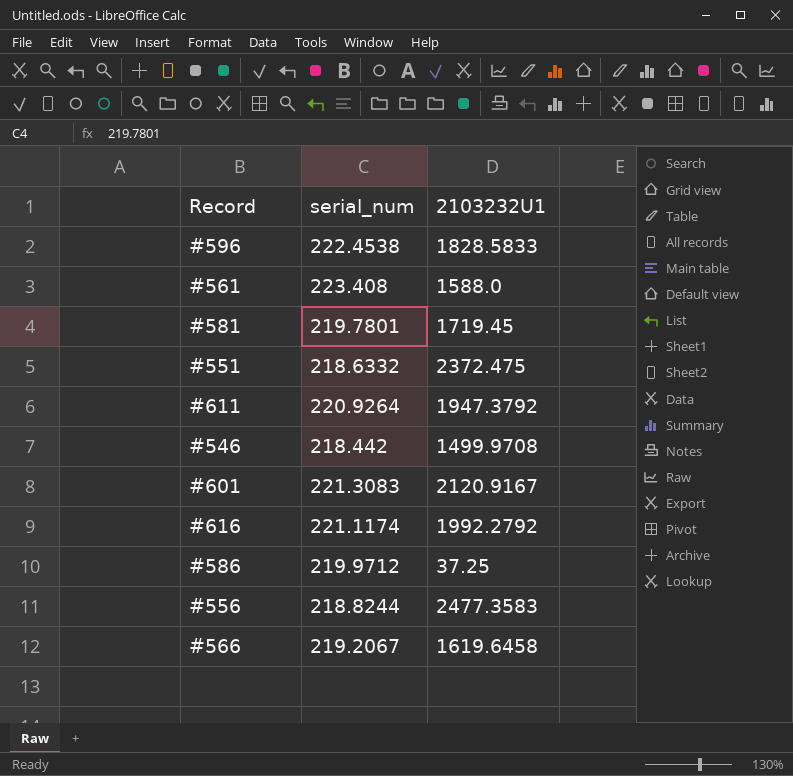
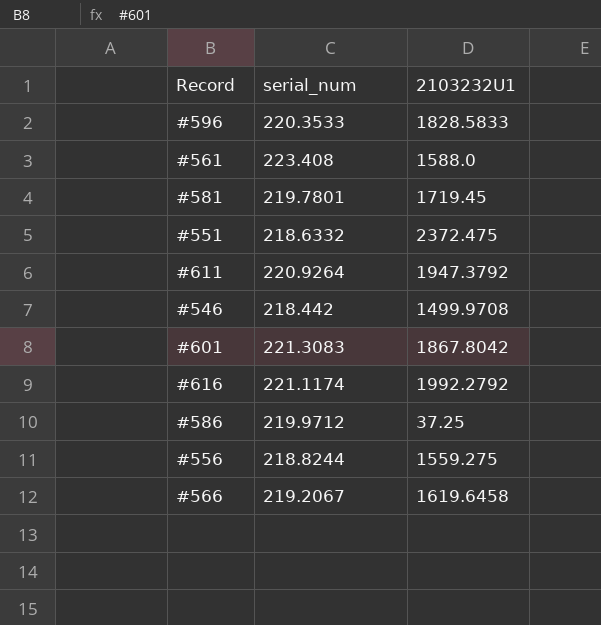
#596 | serial_num: 222.4538 -> 220.3533
#601 | 2103232U1: 2120.9167 -> 1867.8042
#556 | 2103232U1: 2477.3583 -> 1559.275

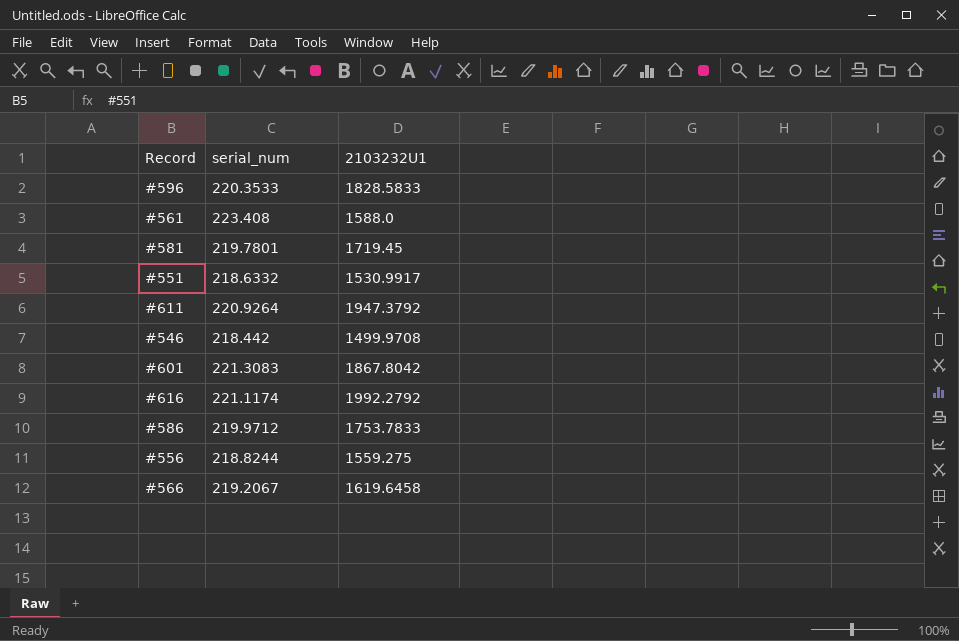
#551 | 2103232U1: 2372.475 -> 1530.9917
#586 | 2103232U1: 37.25 -> 1753.7833

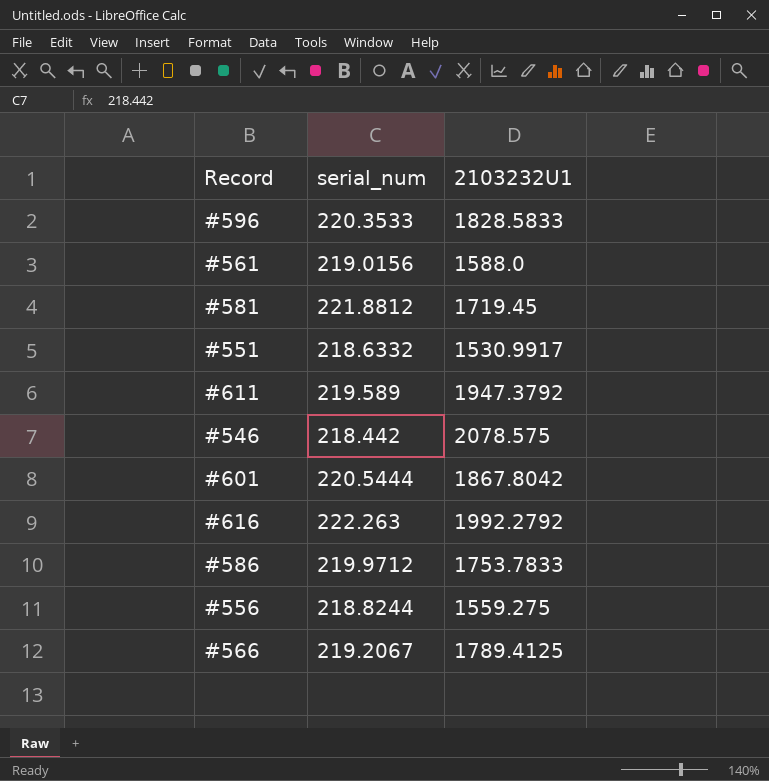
#561 | serial_num: 223.408 -> 219.0156
#581 | serial_num: 219.7801 -> 221.8812
#611 | serial_num: 220.9264 -> 219.589
#546 | 2103232U1: 1499.9708 -> 2078.575
#601 | serial_num: 221.3083 -> 220.5444
#616 | serial_num: 221.1174 -> 222.263
#566 | 2103232U1: 1619.6458 -> 1789.4125

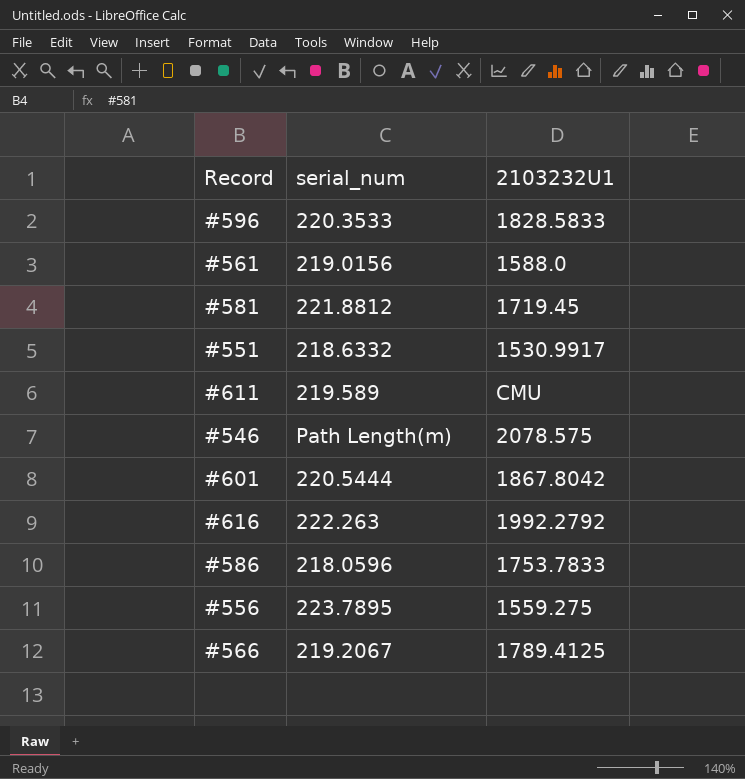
#611 | 2103232U1: 1947.3792 -> CMU
#546 | serial_num: 218.442 -> Path Length(m)
#586 | serial_num: 219.9712 -> 218.0596
#556 | serial_num: 218.8244 -> 223.7895

